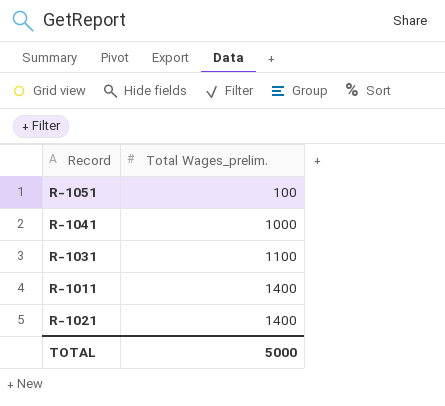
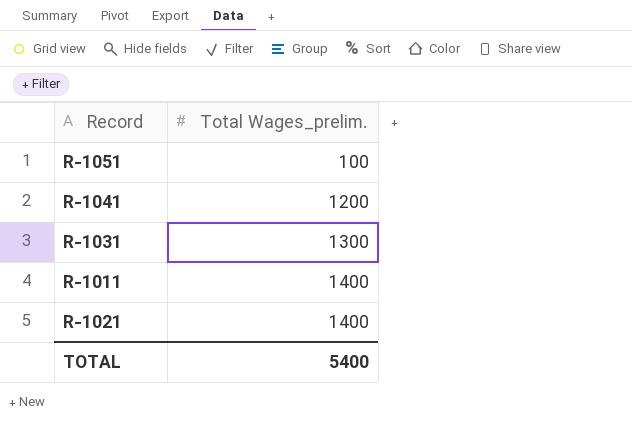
R-1041 | Total Wages_prelim.: 1000 -> 1200
R-1031 | Total Wages_prelim.: 1100 -> 1300
TOTAL | Total Wages_prelim.: 5000 -> 5400

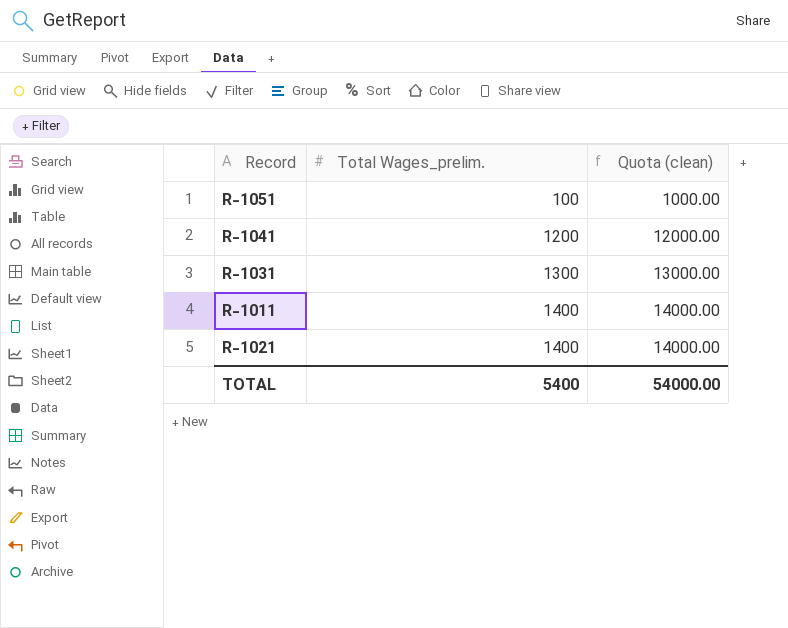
column Quota (clean) | formula: none -> [Total Wages_prelim.] * 10

